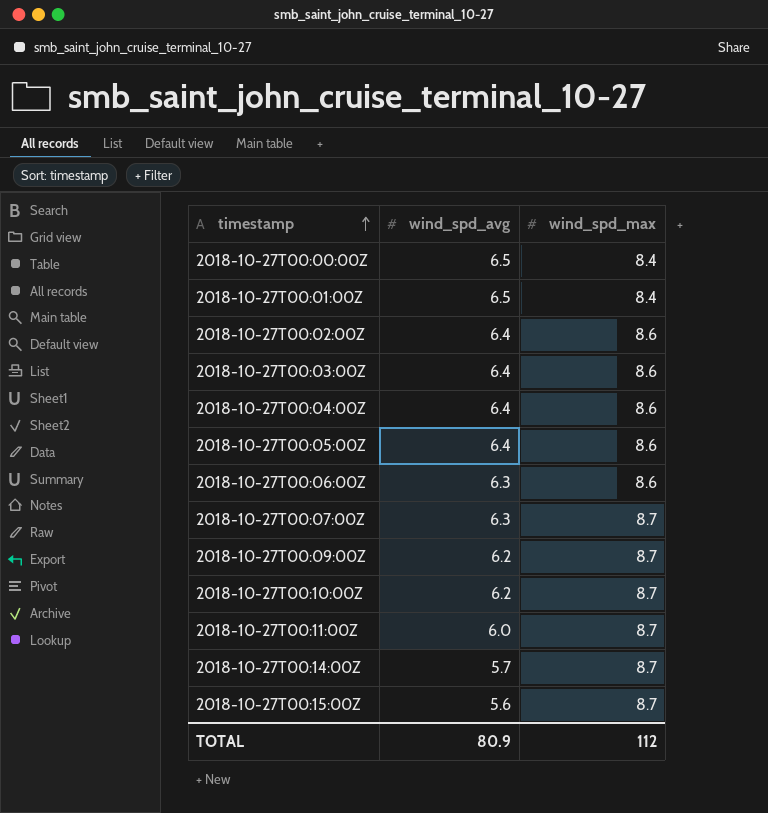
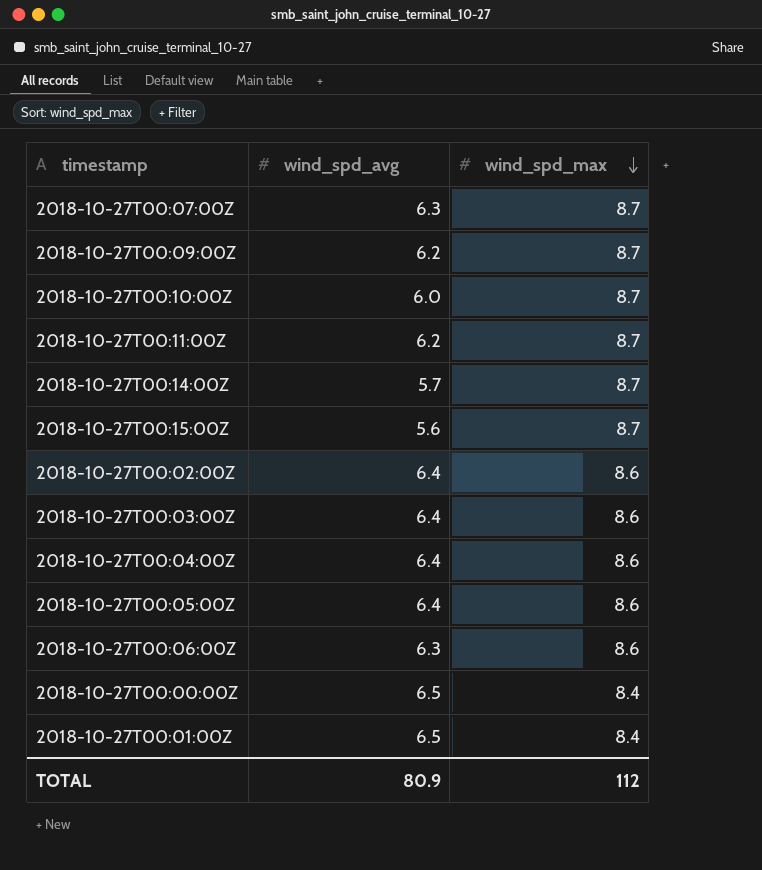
row order: timestamp ascending -> wind_spd_max descending
2018-10-27T00:10:00Z | wind_spd_avg: 6.2 -> 6.0
2018-10-27T00:11:00Z | wind_spd_avg: 6.0 -> 6.2

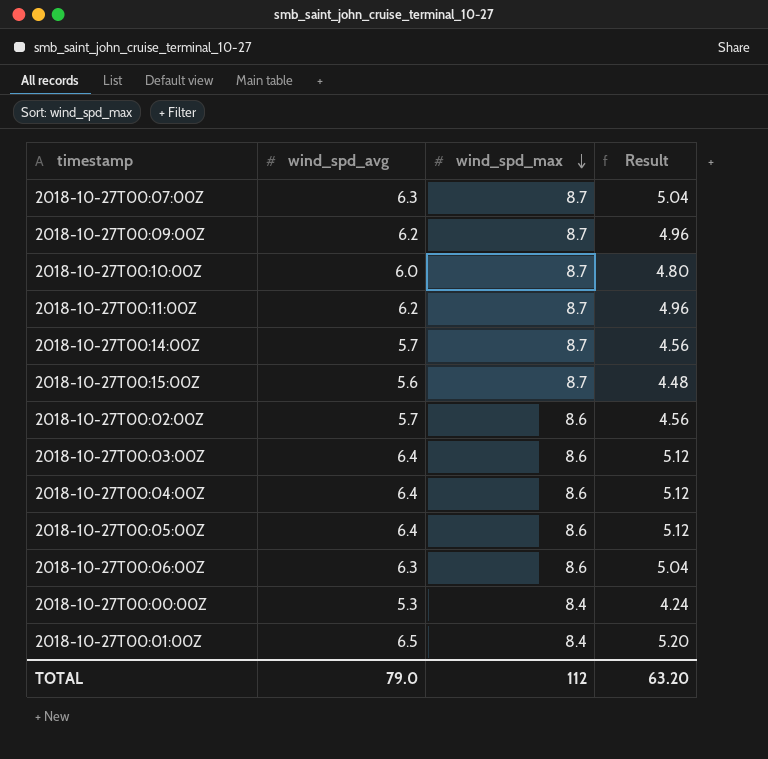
column Result | formula: none -> [wind_spd_avg] * 0.8
2018-10-27T00:02:00Z | wind_spd_avg: 6.4 -> 5.7
2018-10-27T00:00:00Z | wind_spd_avg: 6.5 -> 5.3
TOTAL | wind_spd_avg: 80.9 -> 79.0

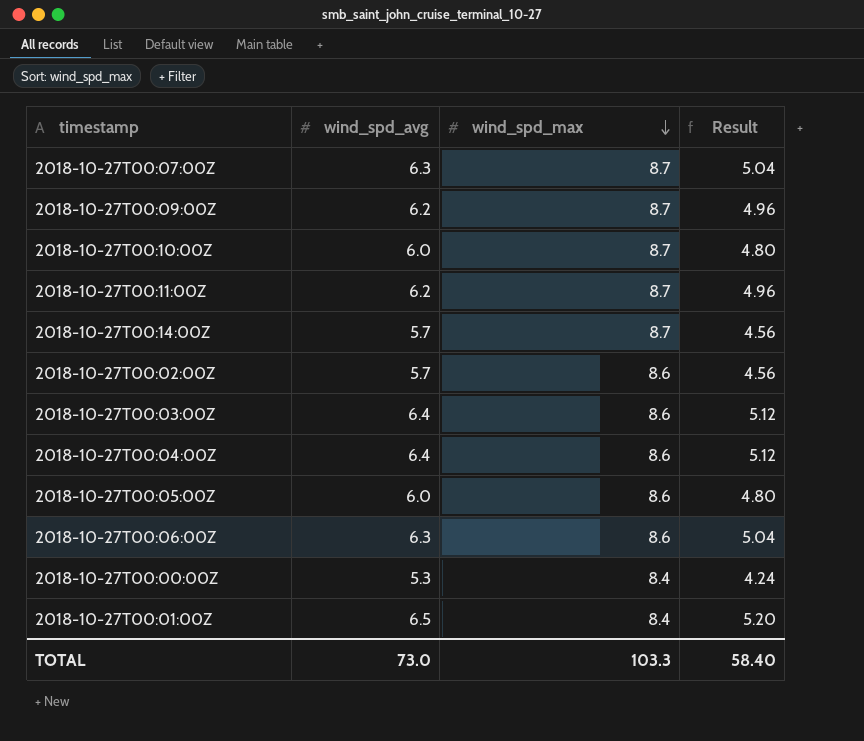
row 2018-10-27T00:15:00Z: 5.6 | 8.7 | 4.48 -> none
2018-10-27T00:05:00Z | wind_spd_avg: 6.4 -> 6.0
2018-10-27T00:05:00Z | Result: 5.12 -> 4.80
TOTAL | wind_spd_avg: 79.0 -> 73.0
TOTAL | wind_spd_max: 112 -> 103.3
TOTAL | Result: 63.20 -> 58.40

